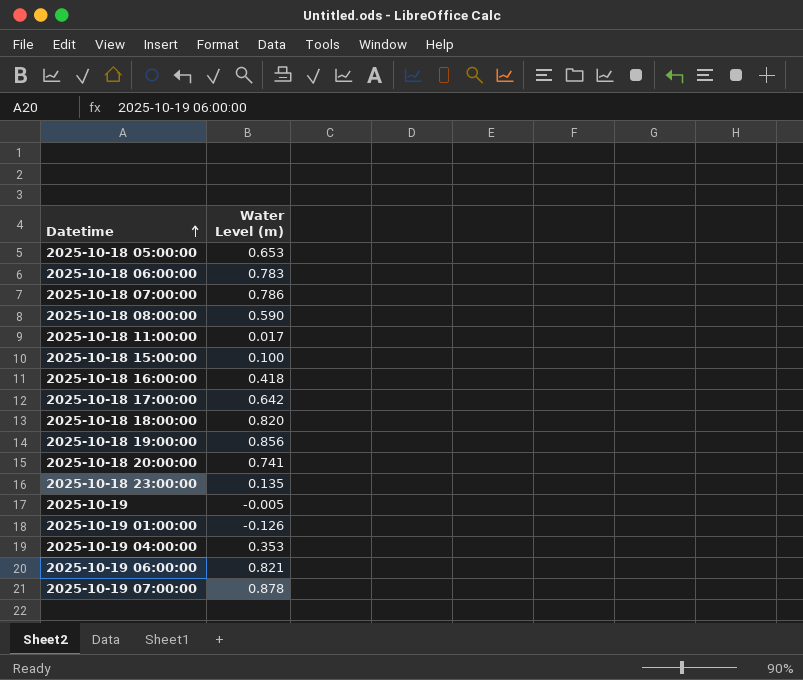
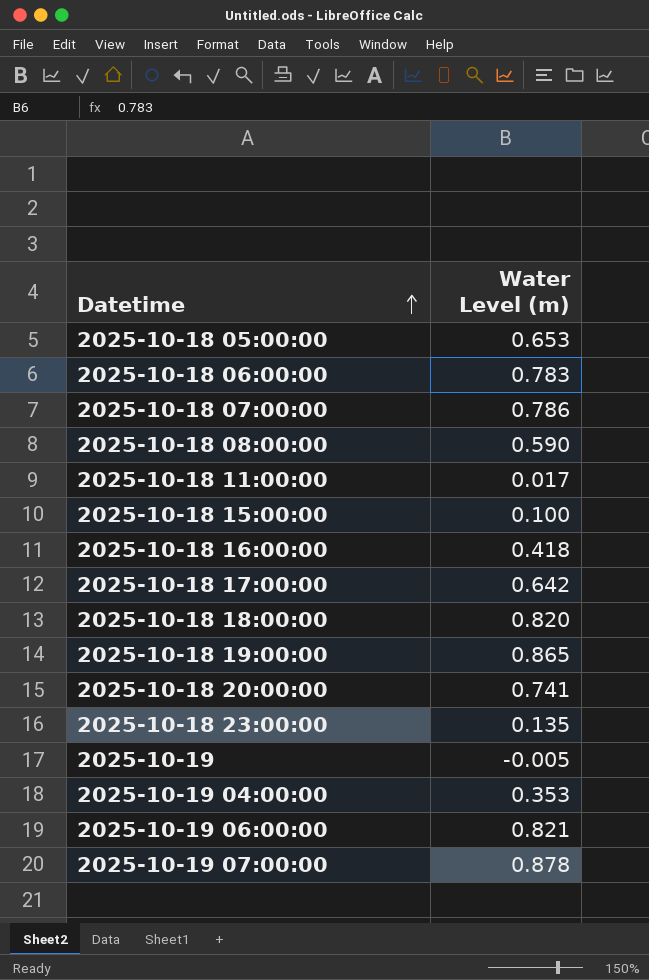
row 2025-10-19 01:00:00: -0.126 -> none
2025-10-18 19:00:00 | Water Level (m): 0.856 -> 0.865

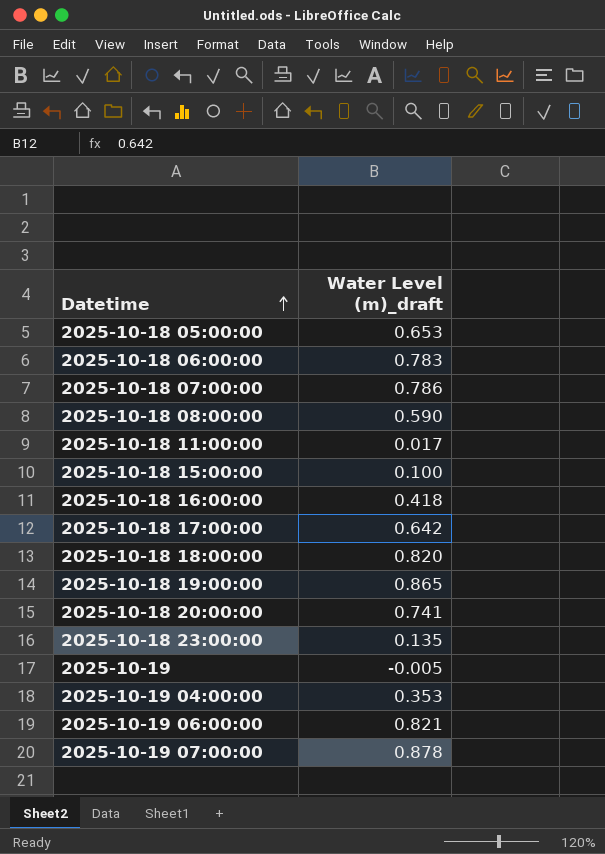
column name: Water Level (m) -> Water Level (m)_draft

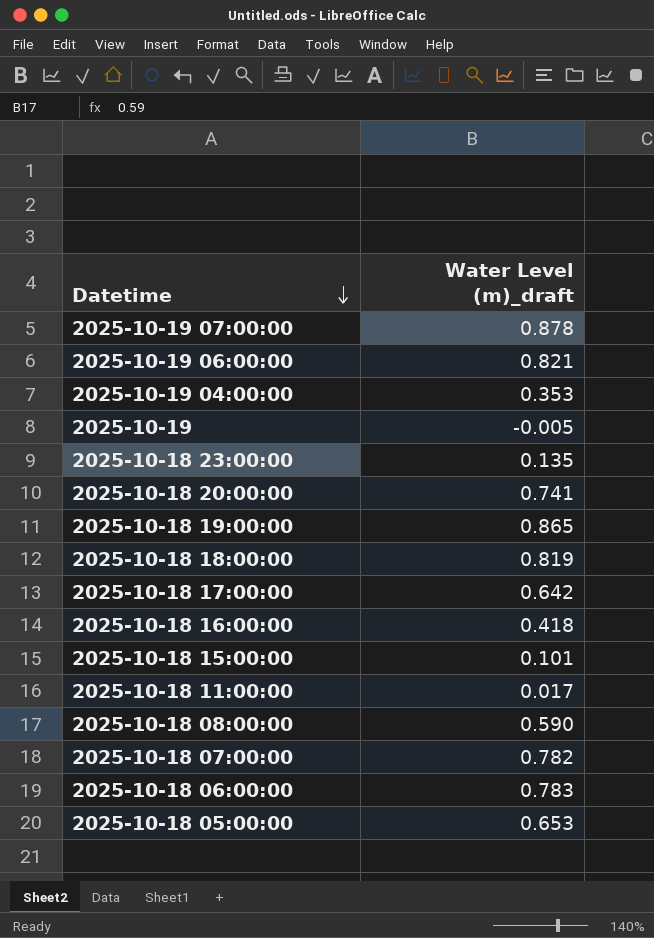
row order: Datetime ascending -> Datetime descending
2025-10-18 18:00:00 | Water Level (m)_draft: 0.820 -> 0.819
2025-10-18 15:00:00 | Water Level (m)_draft: 0.100 -> 0.101
2025-10-18 07:00:00 | Water Level (m)_draft: 0.786 -> 0.782

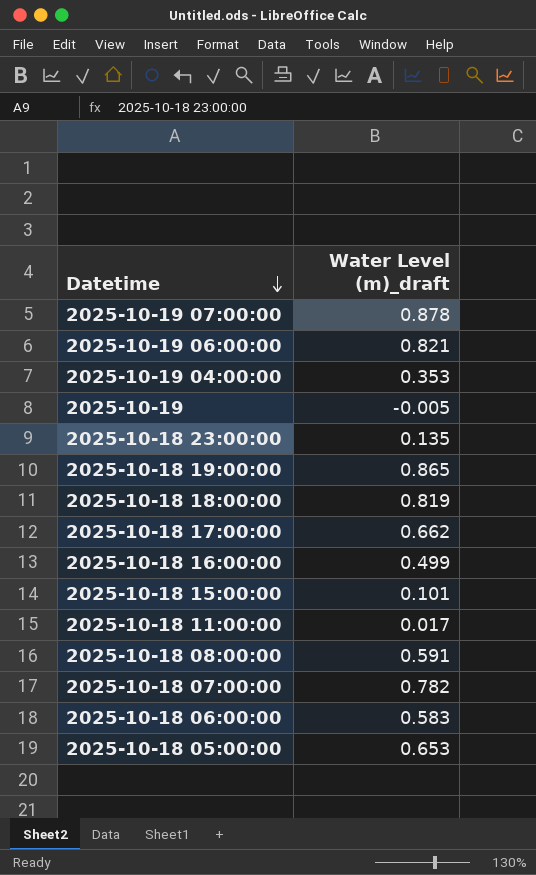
row 2025-10-18 20:00:00: 0.741 -> none
2025-10-18 17:00:00 | Water Level (m)_draft: 0.642 -> 0.662
2025-10-18 16:00:00 | Water Level (m)_draft: 0.418 -> 0.499
2025-10-18 08:00:00 | Water Level (m)_draft: 0.590 -> 0.591
2025-10-18 06:00:00 | Water Level (m)_draft: 0.783 -> 0.583

